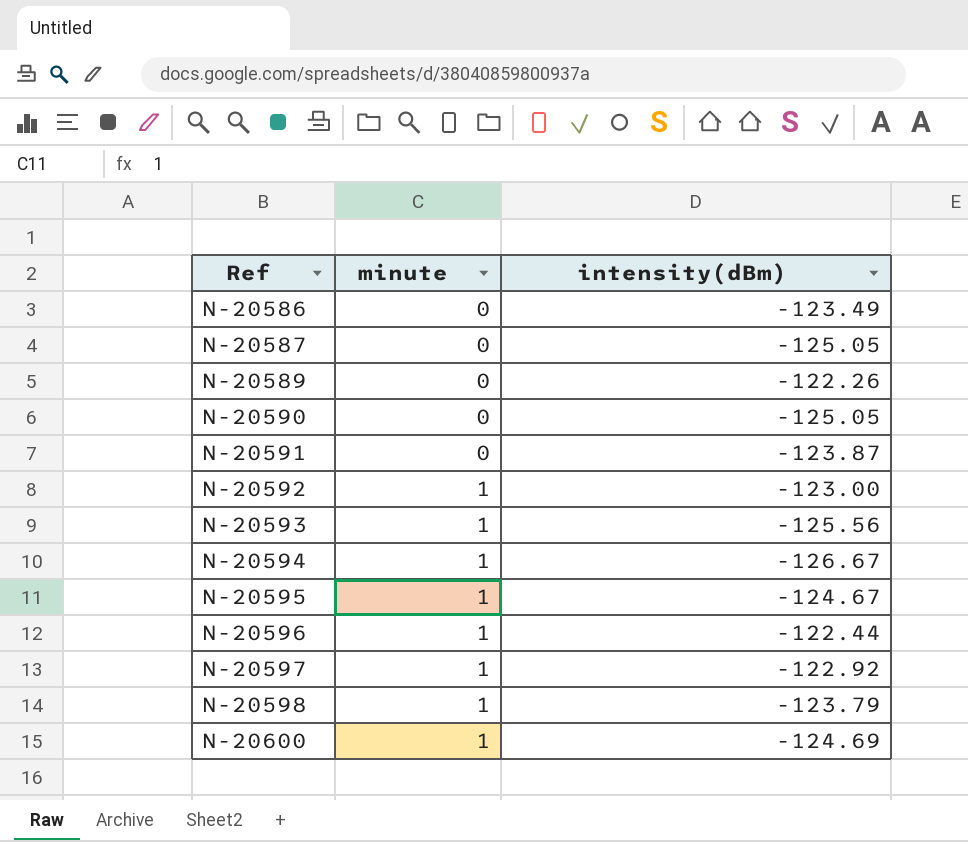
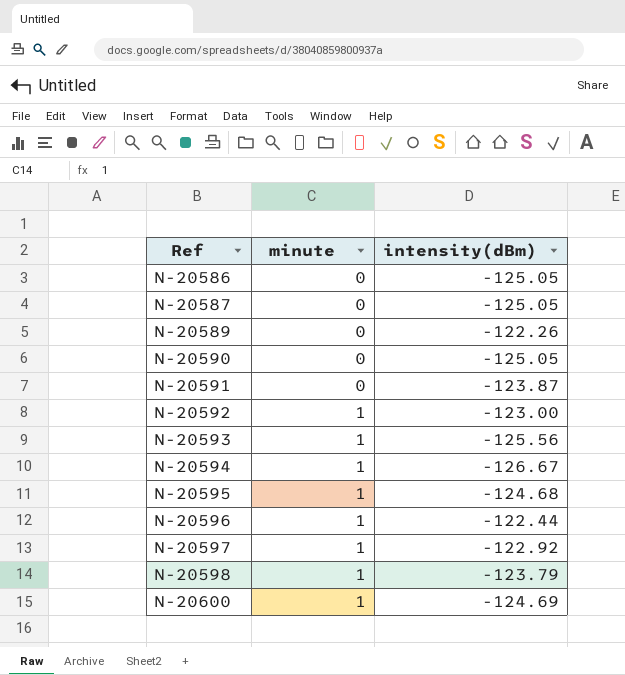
N-20586 | intensity(dBm): -123.49 -> -125.05
N-20595 | intensity(dBm): -124.67 -> -124.68

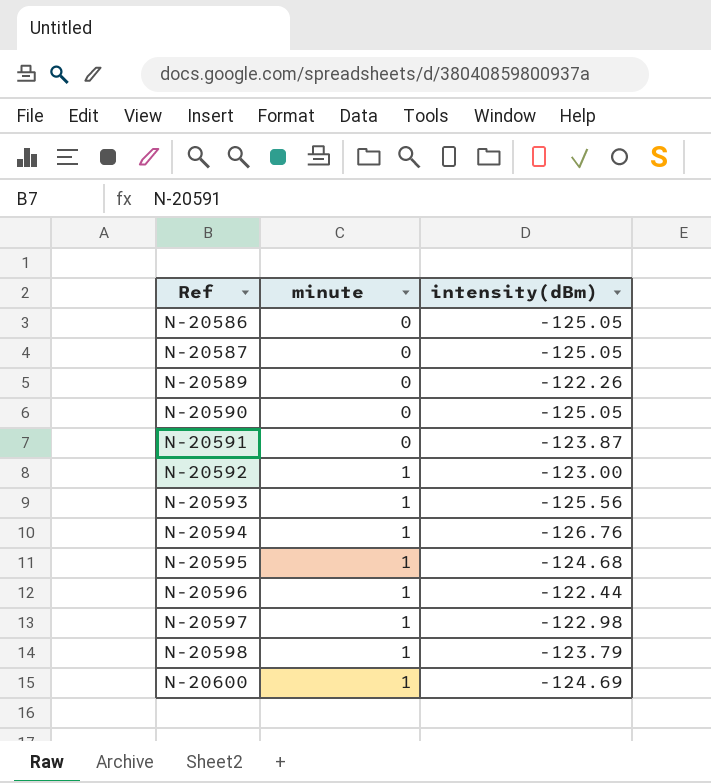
N-20594 | intensity(dBm): -126.67 -> -126.76
N-20597 | intensity(dBm): -122.92 -> -122.98

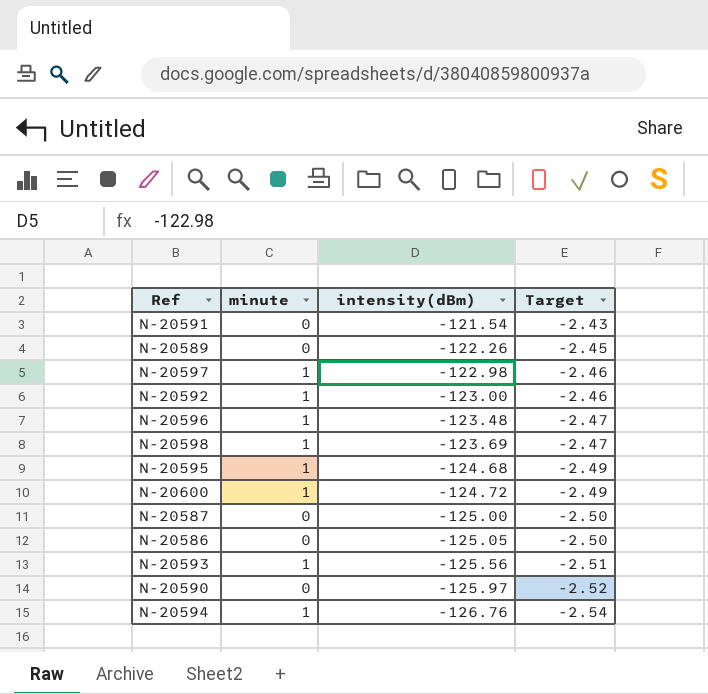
row order: Ref ascending -> intensity(dBm) descending
column Target | formula: none -> [intensity(dBm)] * 0.02
N-20591 | intensity(dBm): -123.87 -> -121.54
N-20596 | intensity(dBm): -122.44 -> -123.48
N-20598 | intensity(dBm): -123.79 -> -123.69
N-20600 | intensity(dBm): -124.69 -> -124.72
N-20587 | intensity(dBm): -125.05 -> -125.00
N-20590 | intensity(dBm): -125.05 -> -125.97

